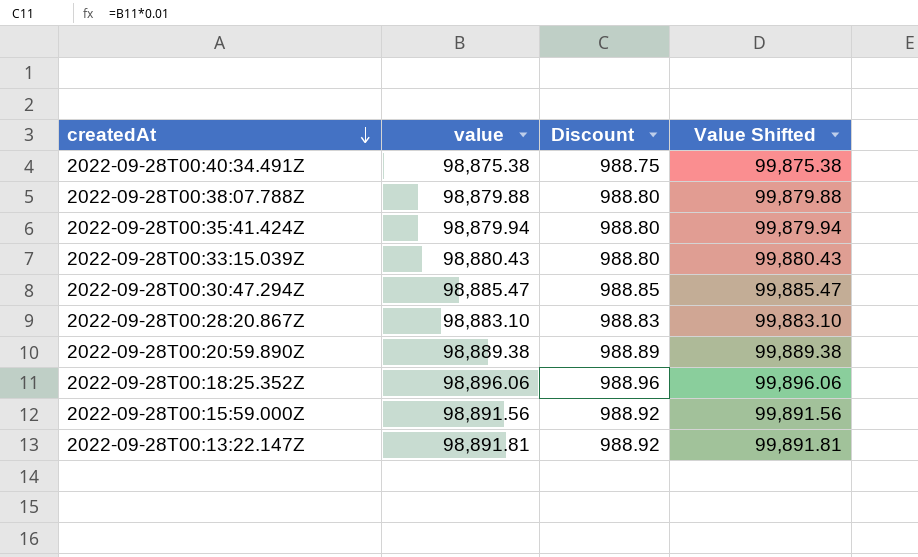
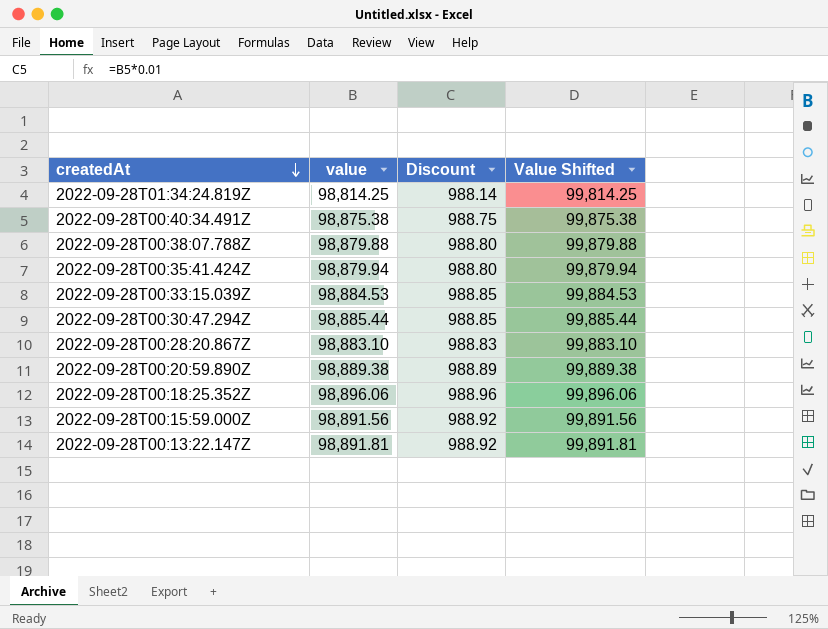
row 2022-09-28T01:34:24.819Z: none -> 98,814.25 | 988.14 | 99,814.25
2022-09-28T00:33:15.039Z | value: 98,880.43 -> 98,884.53
2022-09-28T00:33:15.039Z | Discount: 988.80 -> 988.85
2022-09-28T00:33:15.039Z | Value Shifted: 99,880.43 -> 99,884.53
2022-09-28T00:30:47.294Z | value: 98,885.47 -> 98,885.44
2022-09-28T00:30:47.294Z | Value Shifted: 99,885.47 -> 99,885.44

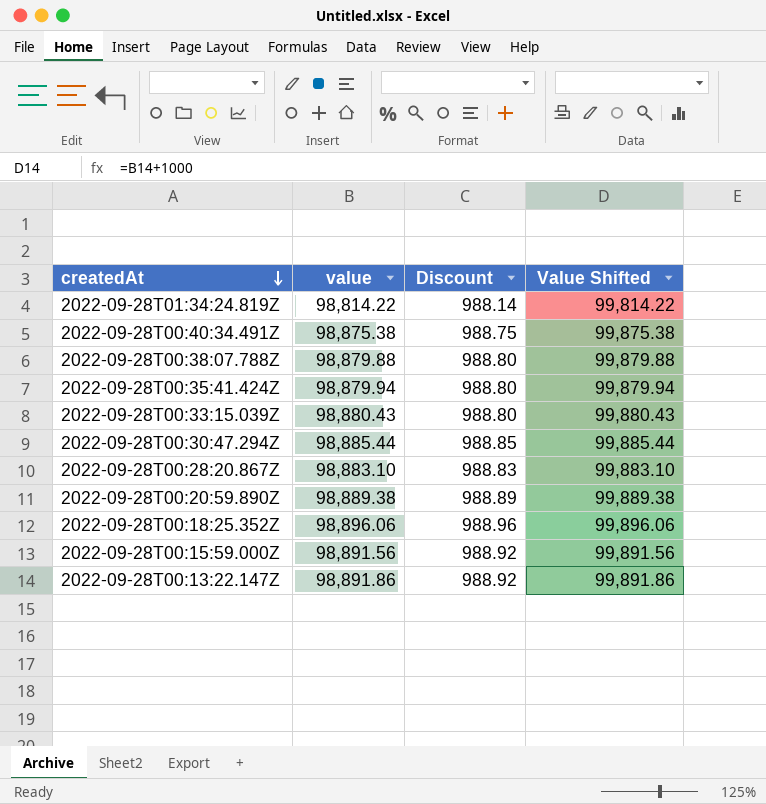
2022-09-28T01:34:24.819Z | value: 98,814.25 -> 98,814.22
2022-09-28T01:34:24.819Z | Value Shifted: 99,814.25 -> 99,814.22
2022-09-28T00:33:15.039Z | value: 98,884.53 -> 98,880.43
2022-09-28T00:33:15.039Z | Discount: 988.85 -> 988.80
2022-09-28T00:33:15.039Z | Value Shifted: 99,884.53 -> 99,880.43
2022-09-28T00:13:22.147Z | value: 98,891.81 -> 98,891.86
2022-09-28T00:13:22.147Z | Value Shifted: 99,891.81 -> 99,891.86

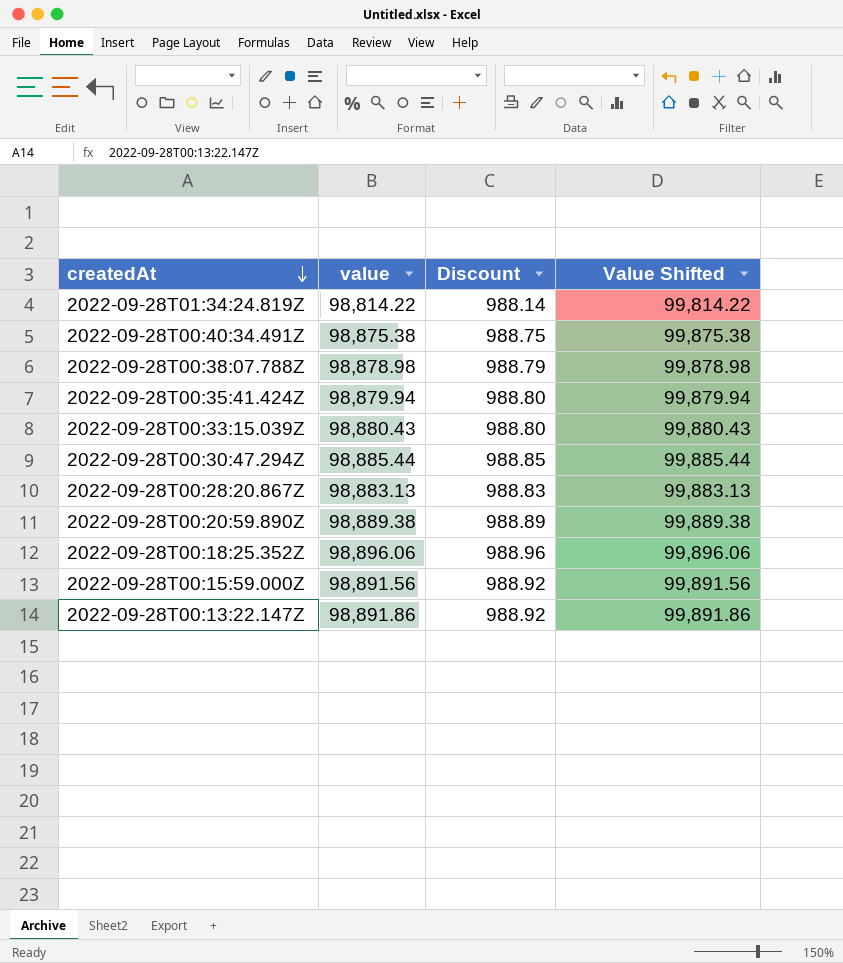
2022-09-28T00:38:07.788Z | value: 98,879.88 -> 98,878.98
2022-09-28T00:38:07.788Z | Discount: 988.80 -> 988.79
2022-09-28T00:38:07.788Z | Value Shifted: 99,879.88 -> 99,878.98
2022-09-28T00:28:20.867Z | value: 98,883.10 -> 98,883.13
2022-09-28T00:28:20.867Z | Value Shifted: 99,883.10 -> 99,883.13

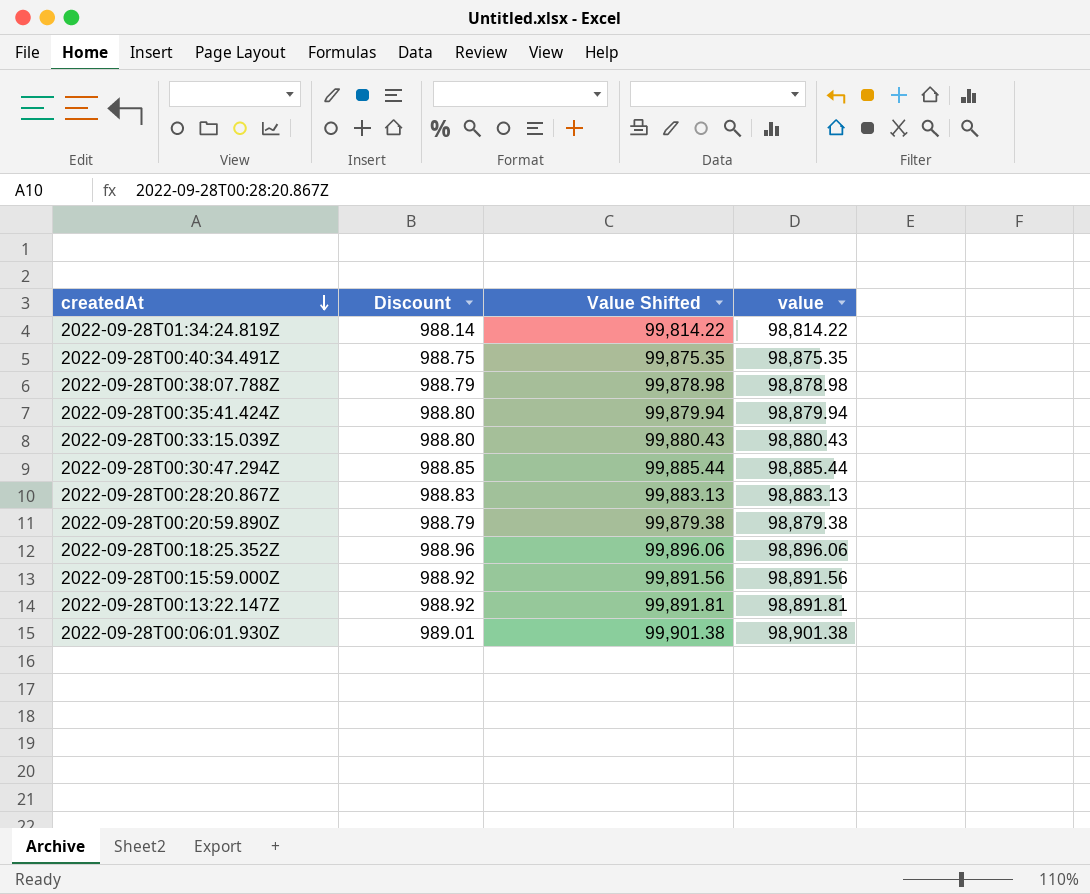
column value | position: 2 -> 4
2022-09-28T00:40:34.491Z | Value Shifted: 99,875.38 -> 99,875.35
2022-09-28T00:40:34.491Z | value: 98,875.38 -> 98,875.35
2022-09-28T00:20:59.890Z | Discount: 988.89 -> 988.79
2022-09-28T00:20:59.890Z | Value Shifted: 99,889.38 -> 99,879.38
2022-09-28T00:20:59.890Z | value: 98,889.38 -> 98,879.38
2022-09-28T00:13:22.147Z | Value Shifted: 99,891.86 -> 99,891.81
2022-09-28T00:13:22.147Z | value: 98,891.86 -> 98,891.81
row 2022-09-28T00:06:01.930Z: none -> 989.01 | 99,901.38 | 98,901.38

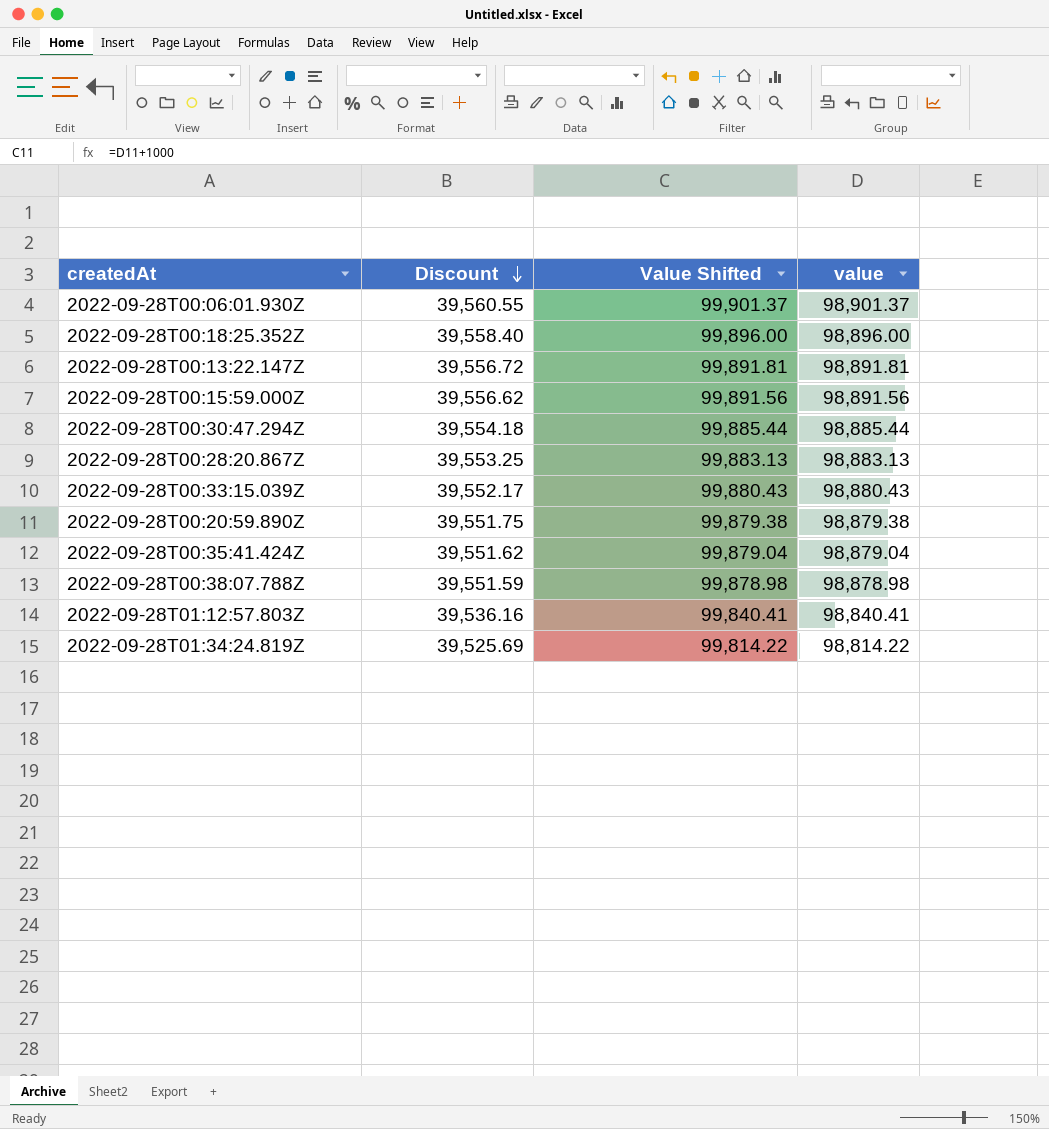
row order: createdAt descending -> Discount descending
column Discount | formula: [value] * 0.01 -> [value] * 0.4
row 2022-09-28T00:40:34.491Z: 988.75 | 99,875.35 | 98,875.35 -> none
2022-09-28T00:06:01.930Z | Value Shifted: 99,901.38 -> 99,901.37
2022-09-28T00:06:01.930Z | value: 98,901.38 -> 98,901.37
2022-09-28T00:18:25.352Z | Value Shifted: 99,896.06 -> 99,896.00
2022-09-28T00:18:25.352Z | value: 98,896.06 -> 98,896.00
2022-09-28T00:35:41.424Z | Value Shifted: 99,879.94 -> 99,879.04
2022-09-28T00:35:41.424Z | value: 98,879.94 -> 98,879.04
row 2022-09-28T01:12:57.803Z: none -> 39,536.16 | 99,840.41 | 98,840.41

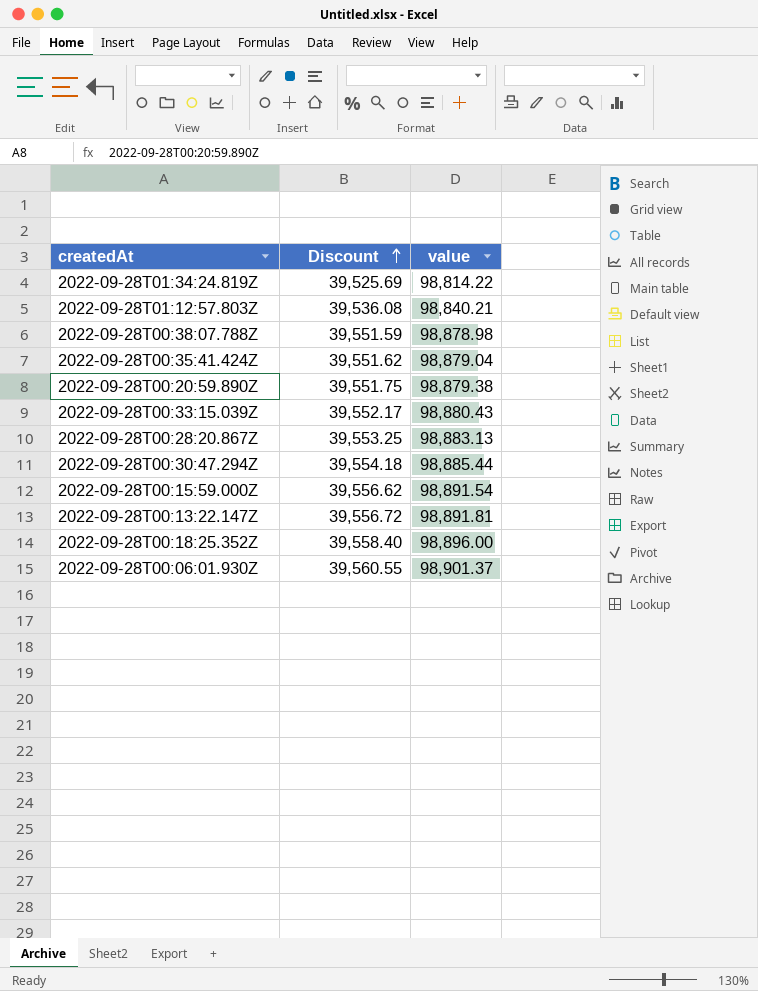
row order: Discount descending -> Discount ascending
column Value Shifted | formula: [value] + 1000 -> none
2022-09-28T01:12:57.803Z | Discount: 39,536.16 -> 39,536.08
2022-09-28T01:12:57.803Z | value: 98,840.41 -> 98,840.21
2022-09-28T00:15:59.000Z | value: 98,891.56 -> 98,891.54

